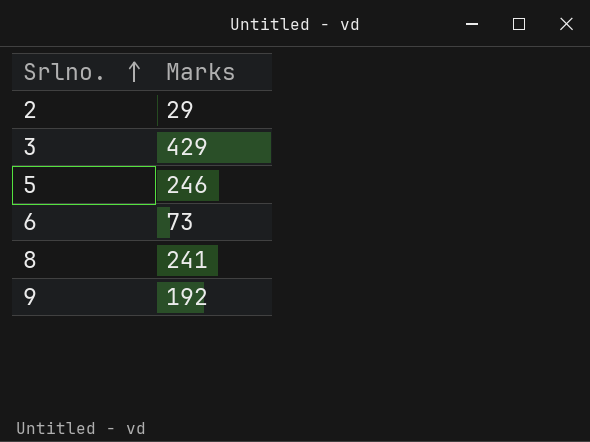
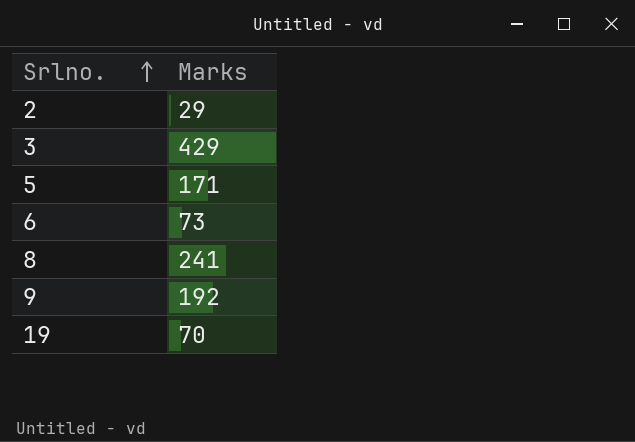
5 | Marks: 246 -> 171
row 19: none -> 70

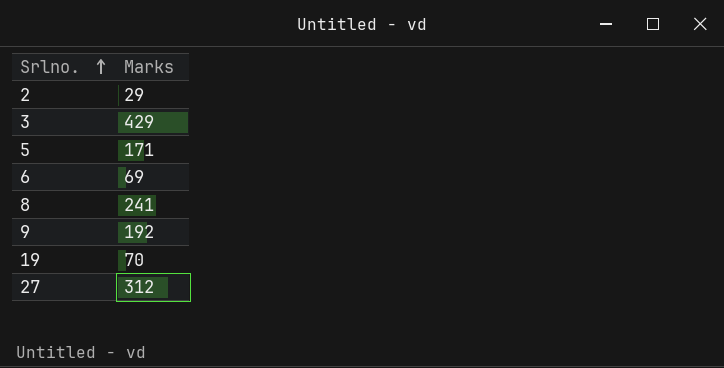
6 | Marks: 73 -> 69
row 27: none -> 312

